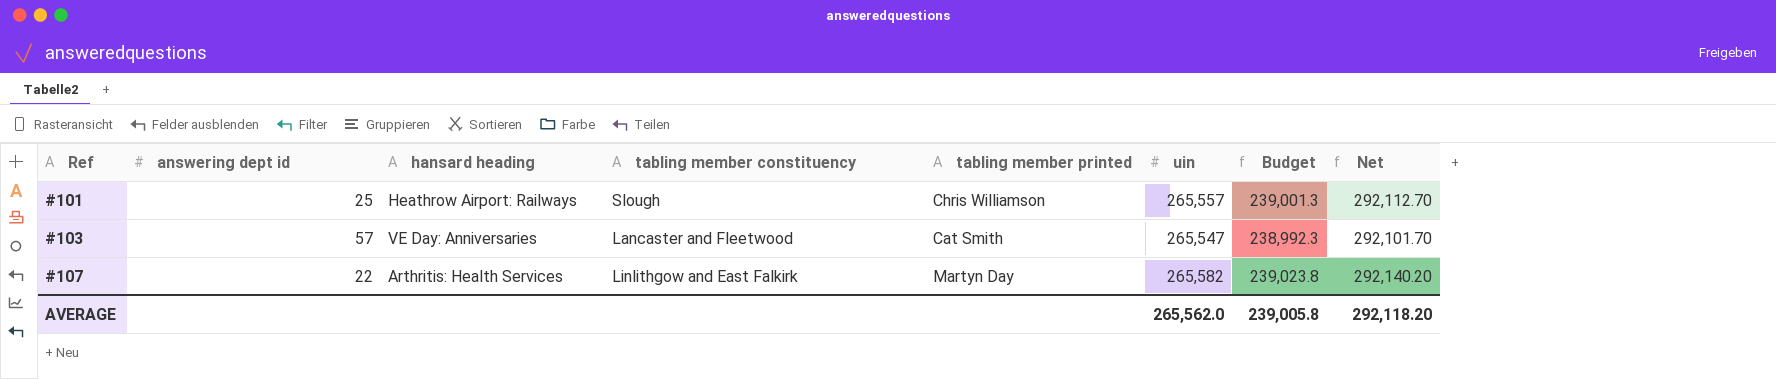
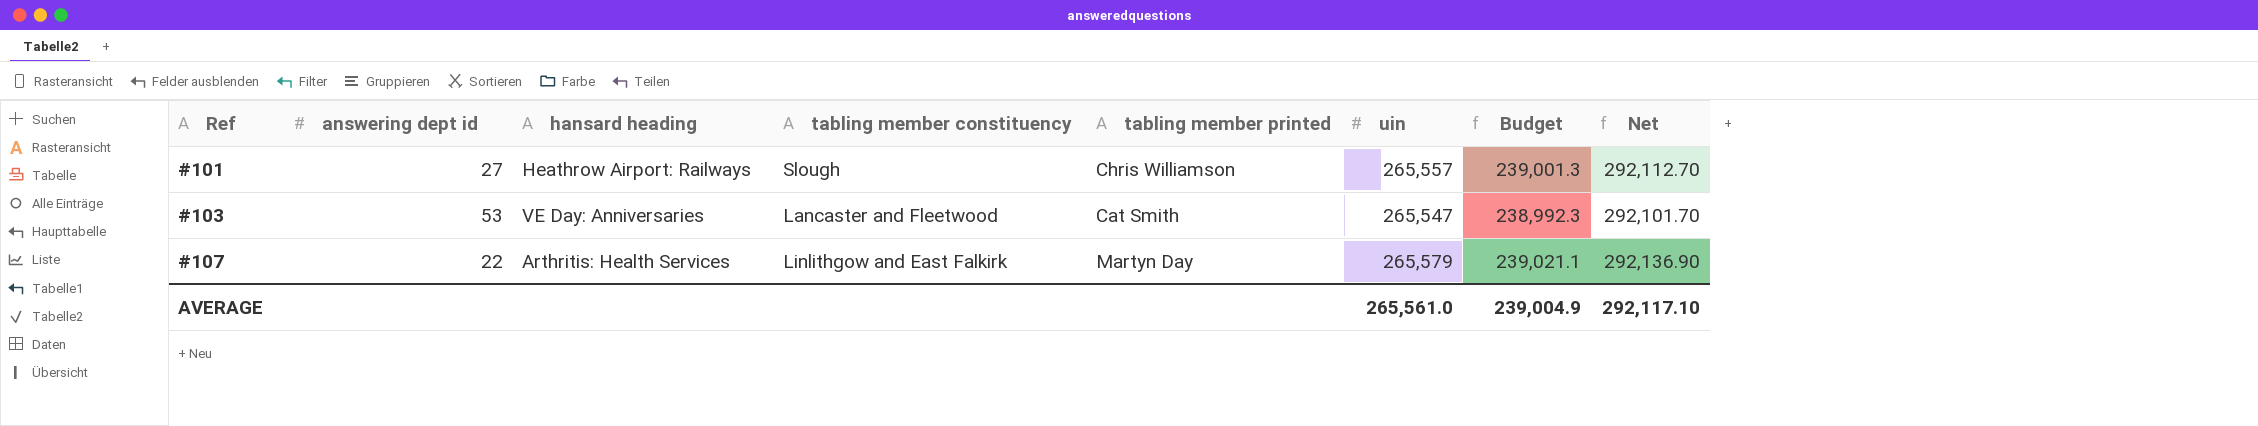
#101 | answering dept id: 25 -> 27
#103 | answering dept id: 57 -> 53
#107 | uin: 265,582 -> 265,579
#107 | Budget: 239,023.8 -> 239,021.1
#107 | Net: 292,140.20 -> 292,136.90
AVERAGE | uin: 265,562.0 -> 265,561.0
AVERAGE | Budget: 239,005.8 -> 239,004.9
AVERAGE | Net: 292,118.20 -> 292,117.10

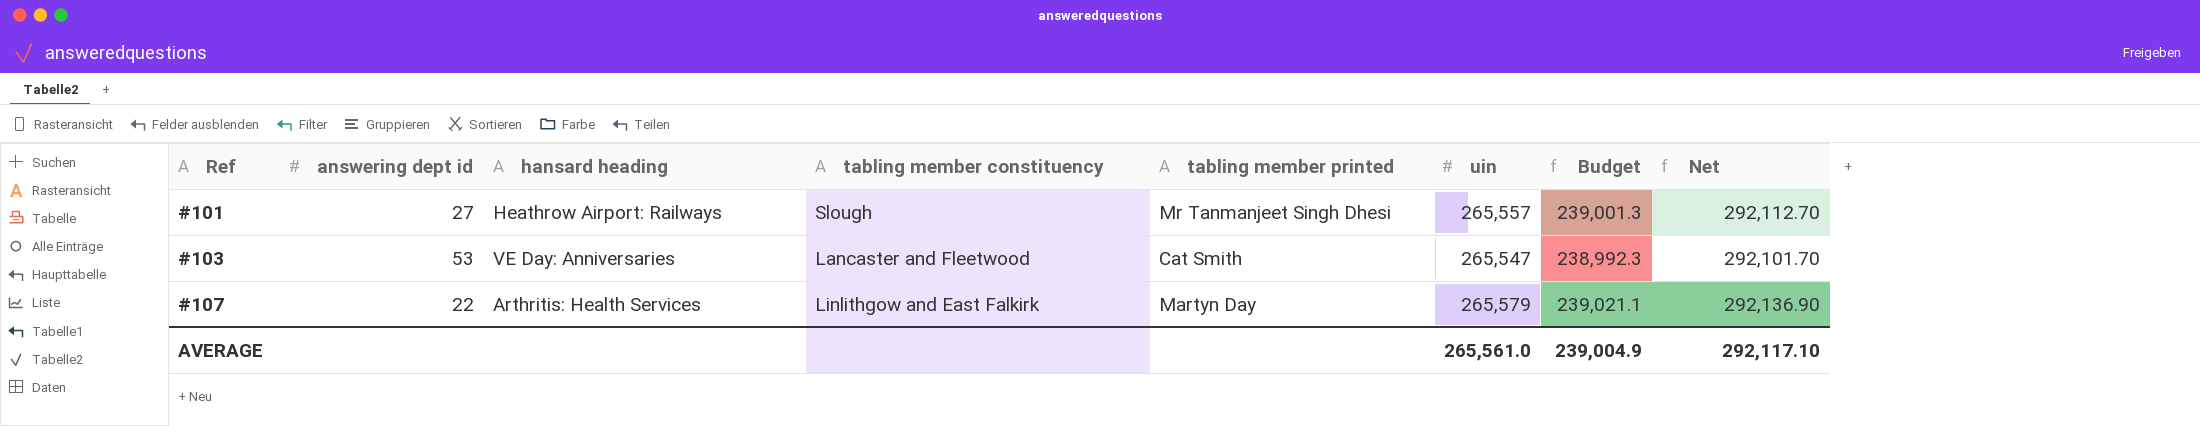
#101 | tabling member printed: Chris Williamson -> Mr Tanmanjeet Singh Dhesi

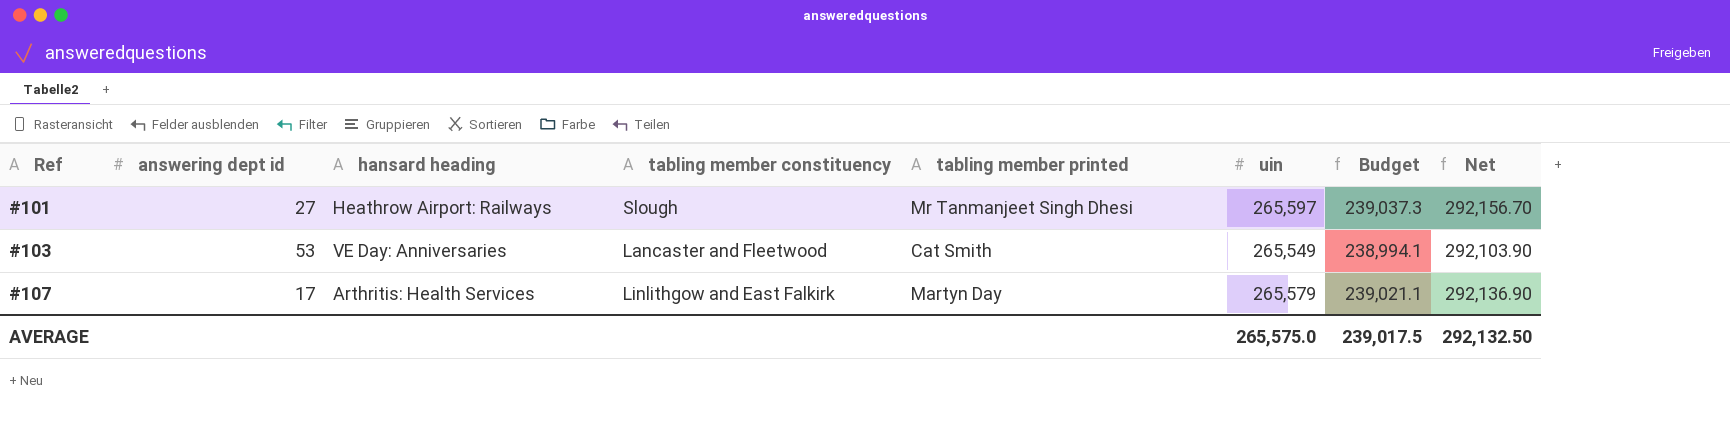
#101 | uin: 265,557 -> 265,597
#101 | Budget: 239,001.3 -> 239,037.3
#101 | Net: 292,112.70 -> 292,156.70
#103 | uin: 265,547 -> 265,549
#103 | Budget: 238,992.3 -> 238,994.1
#103 | Net: 292,101.70 -> 292,103.90
#107 | answering dept id: 22 -> 17
AVERAGE | uin: 265,561.0 -> 265,575.0
AVERAGE | Budget: 239,004.9 -> 239,017.5
AVERAGE | Net: 292,117.10 -> 292,132.50

